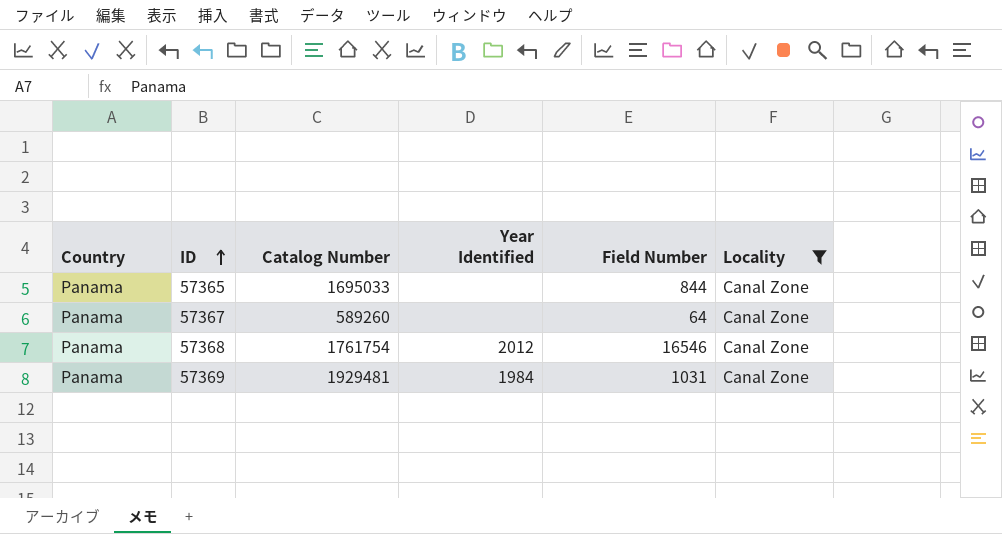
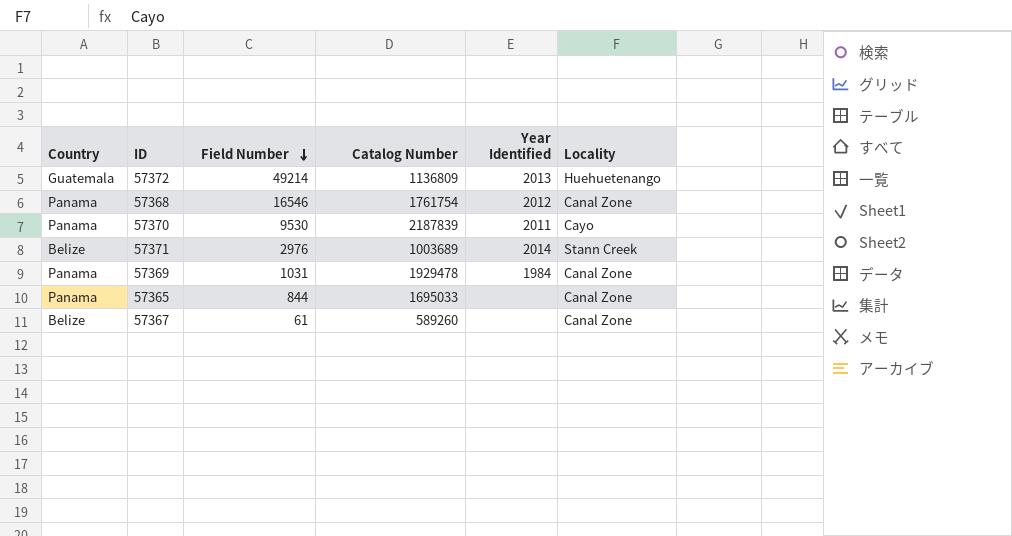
filter: Locality = Canal Zone -> none
row order: ID ascending -> Field Number descending
column Field Number | position: 5 -> 3
57369 | Catalog Number: 1929481 -> 1929478
57367 | Country: Panama -> Belize
57367 | Field Number: 64 -> 61

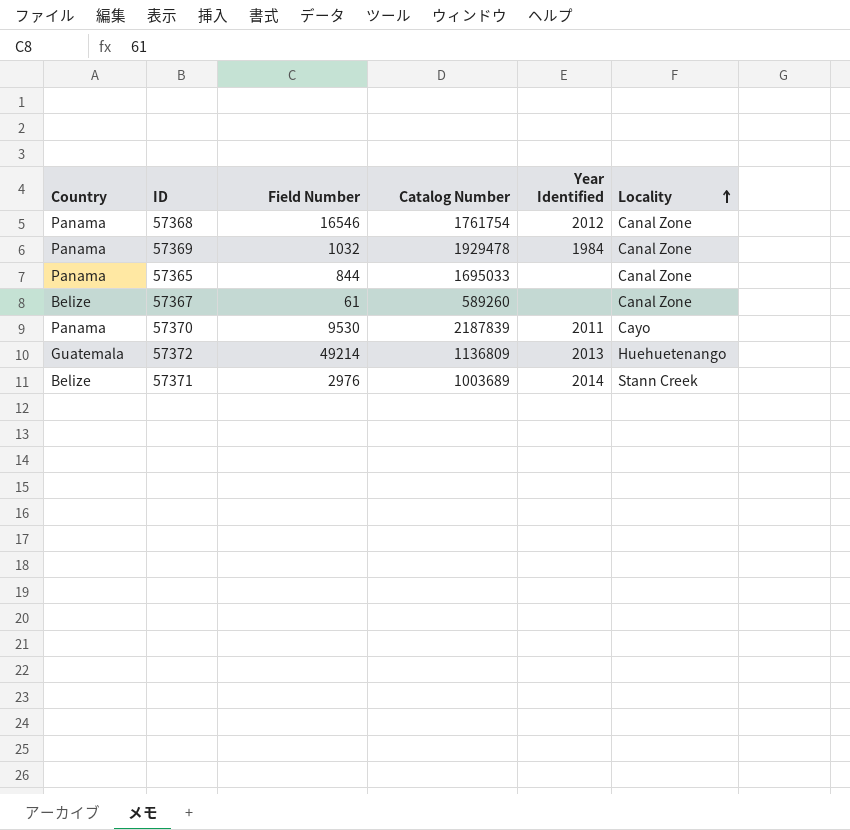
row order: Field Number descending -> Locality ascending
57369 | Field Number: 1031 -> 1032

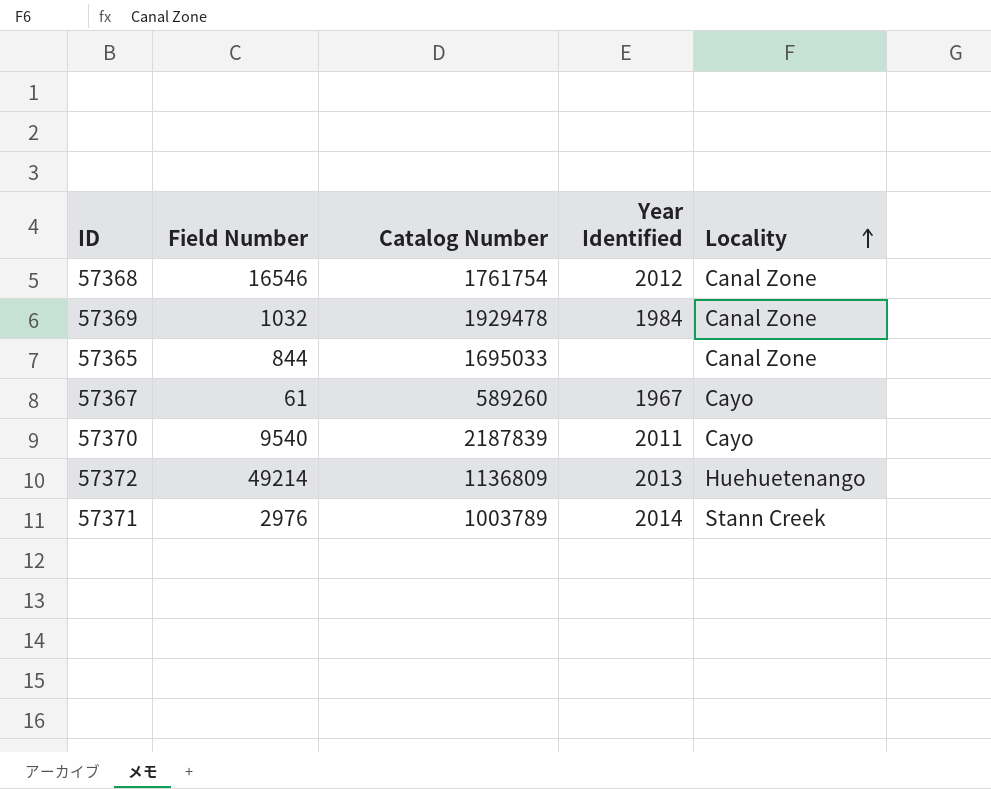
column Country | position: 1 -> none
57367 | Year Identified: none -> 1967
57367 | Locality: Canal Zone -> Cayo
57370 | Field Number: 9530 -> 9540
57371 | Catalog Number: 1003689 -> 1003789

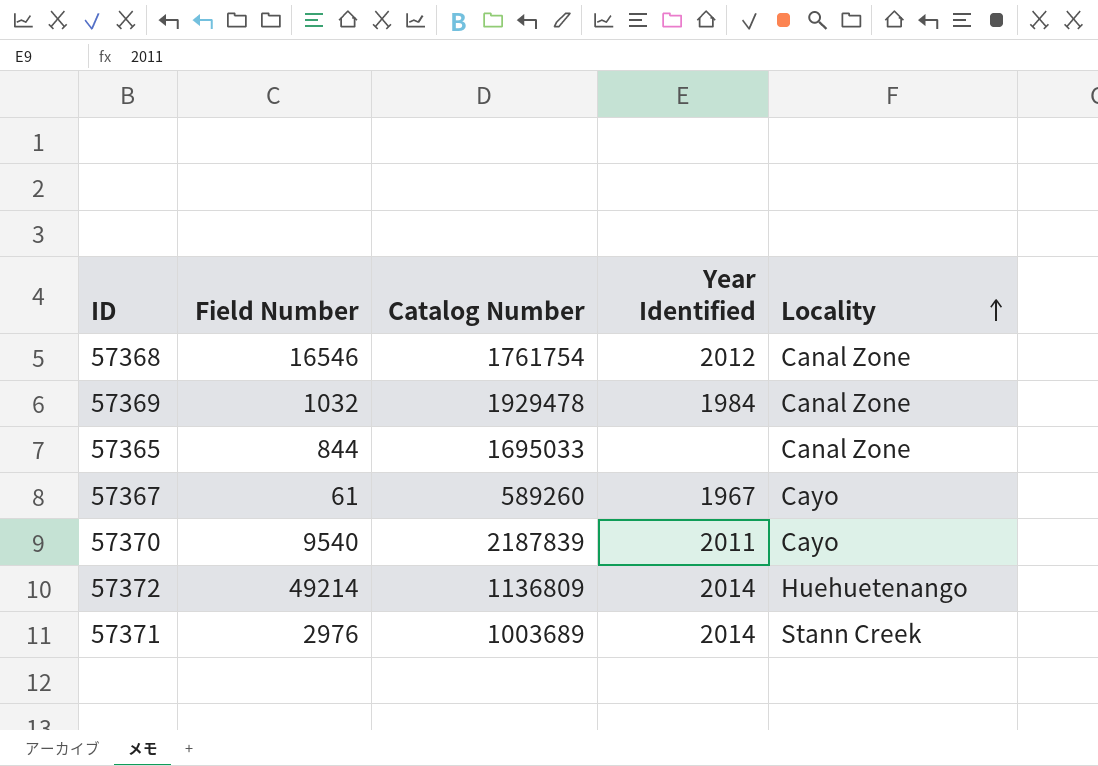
57372 | Year Identified: 2013 -> 2014
57371 | Catalog Number: 1003789 -> 1003689

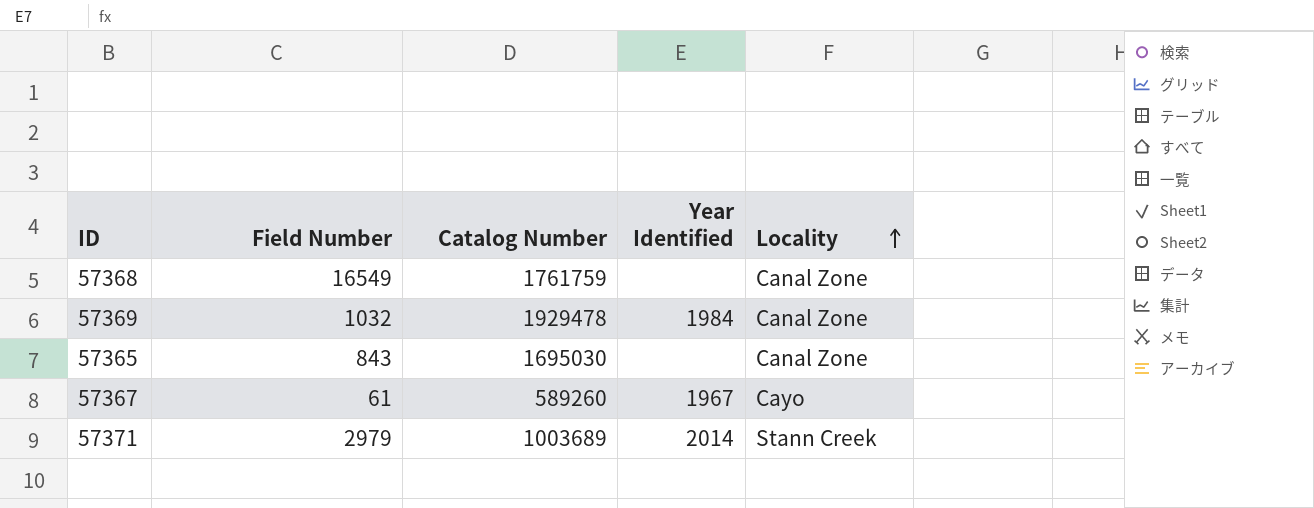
row 57370: 9540 | 2187839 | 2011 | Cayo -> none
row 57372: 49214 | 1136809 | 2014 | Huehuetenango -> none
57368 | Field Number: 16546 -> 16549
57368 | Catalog Number: 1761754 -> 1761759
57368 | Year Identified: 2012 -> none
57365 | Field Number: 844 -> 843
57365 | Catalog Number: 1695033 -> 1695030
57371 | Field Number: 2976 -> 2979

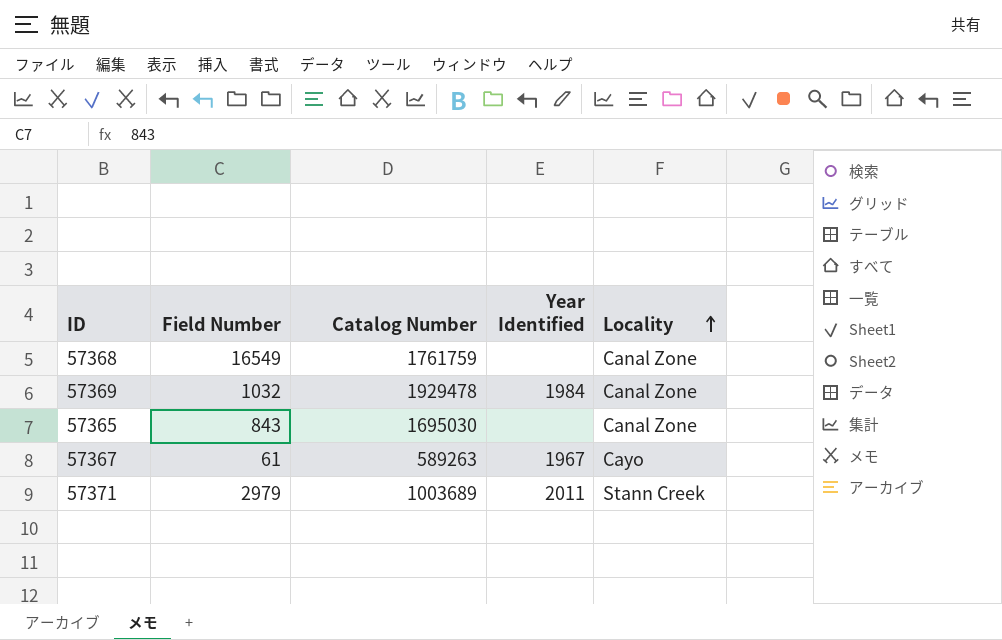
57367 | Catalog Number: 589260 -> 589263
57371 | Year Identified: 2014 -> 2011

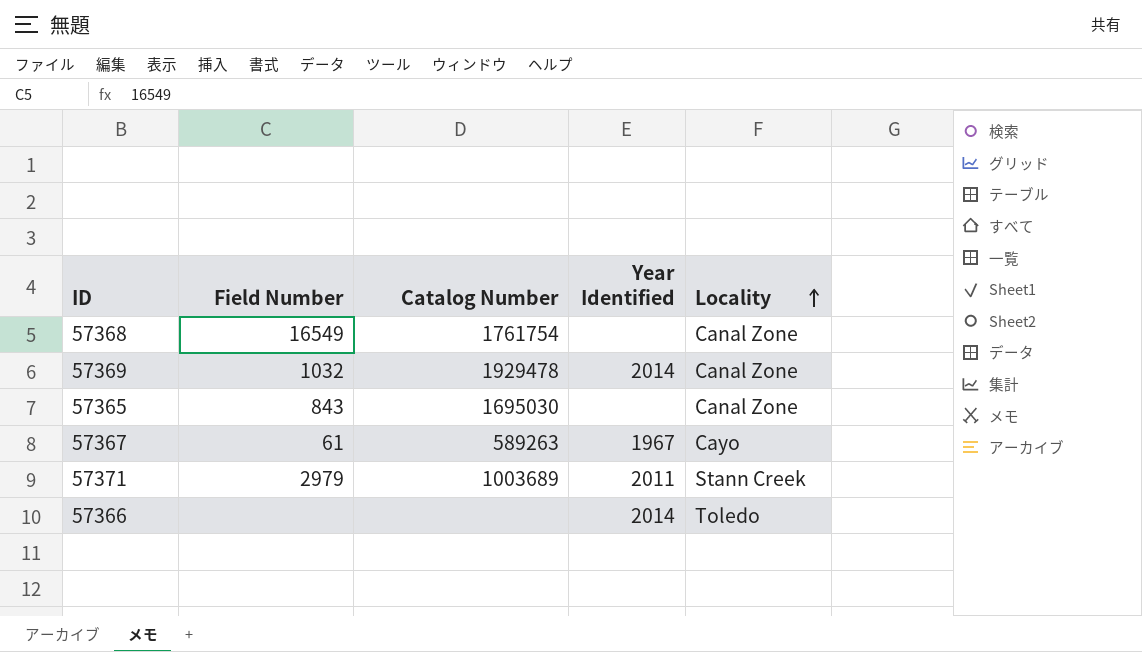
57368 | Catalog Number: 1761759 -> 1761754
57369 | Year Identified: 1984 -> 2014
row 57366: none -> none | none | 2014 | Toledo

